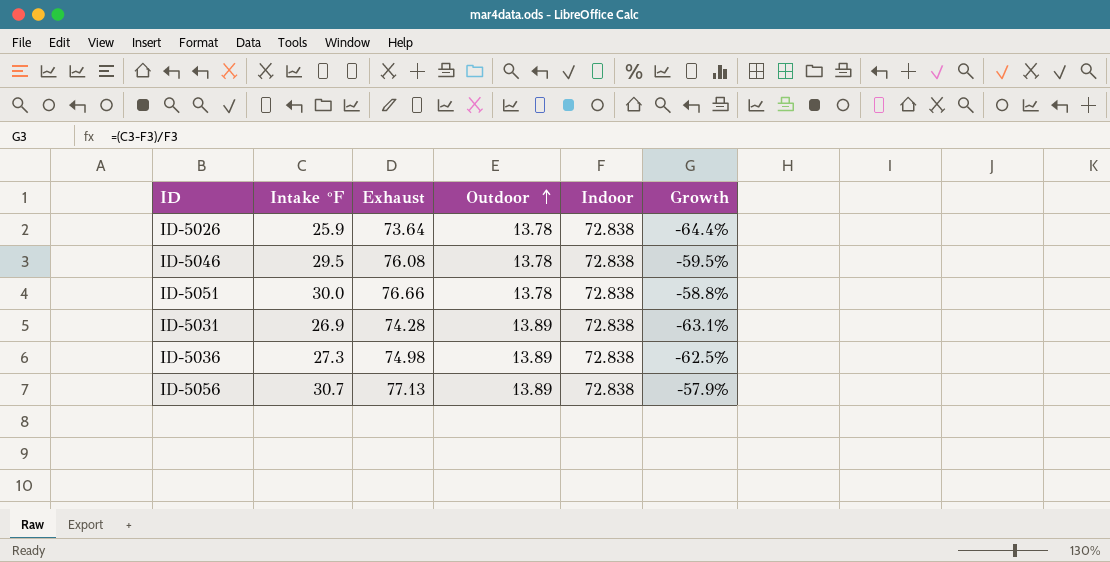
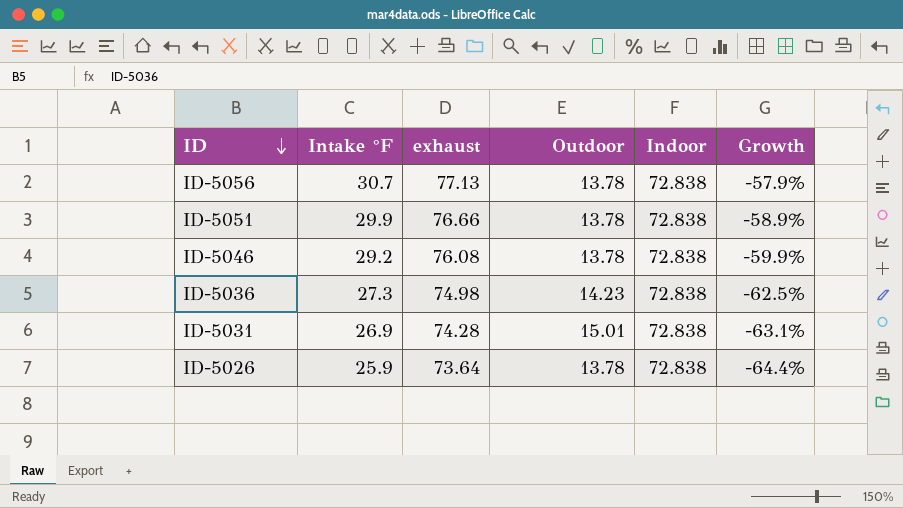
row order: Outdoor ascending -> ID descending
column name: Exhaust -> exhaust
ID-5056 | Outdoor: 13.89 -> 13.78
ID-5051 | Intake °F: 30.0 -> 29.9
ID-5051 | Growth: -58.8% -> -58.9%
ID-5046 | Intake °F: 29.5 -> 29.2
ID-5046 | Growth: -59.5% -> -59.9%
ID-5036 | Outdoor: 13.89 -> 14.23
ID-5031 | Outdoor: 13.89 -> 15.01

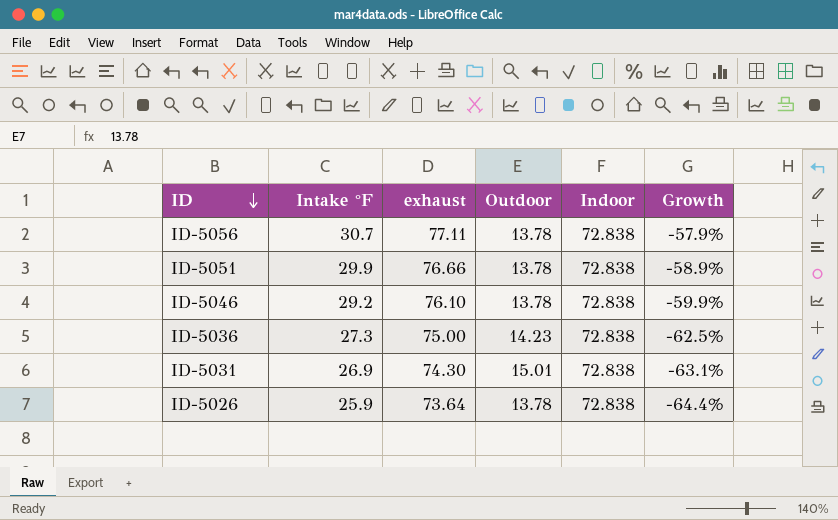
ID-5056 | exhaust: 77.13 -> 77.11
ID-5046 | exhaust: 76.08 -> 76.10
ID-5036 | exhaust: 74.98 -> 75.00
ID-5031 | exhaust: 74.28 -> 74.30

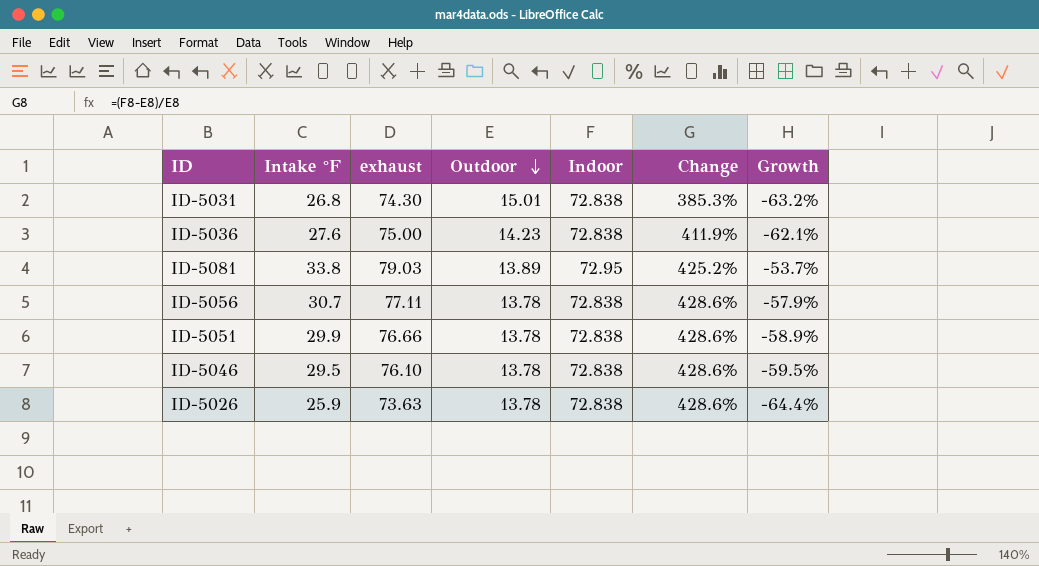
row order: ID descending -> Outdoor descending
column Change | formula: none -> ([Indoor] - [Outdoor]) / [Outdoor]
ID-5031 | Intake °F: 26.9 -> 26.8
ID-5031 | Growth: -63.1% -> -63.2%
ID-5036 | Intake °F: 27.3 -> 27.6
ID-5036 | Growth: -62.5% -> -62.1%
row ID-5081: none -> 33.8 | 79.03 | 13.89 | 72.95 | 425.2% | -53.7%
ID-5046 | Intake °F: 29.2 -> 29.5
ID-5046 | Growth: -59.9% -> -59.5%
ID-5026 | exhaust: 73.64 -> 73.63

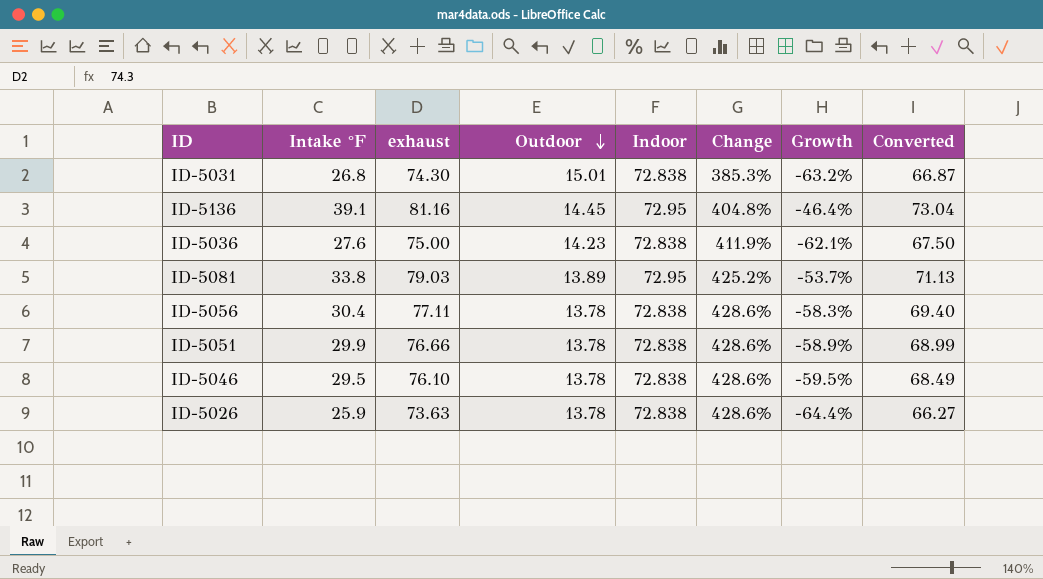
column Converted | formula: none -> [exhaust] * 0.9
row ID-5136: none -> 39.1 | 81.16 | 14.45 | 72.95 | 404.8% | -46.4% | 73.04
ID-5056 | Intake °F: 30.7 -> 30.4
ID-5056 | Growth: -57.9% -> -58.3%

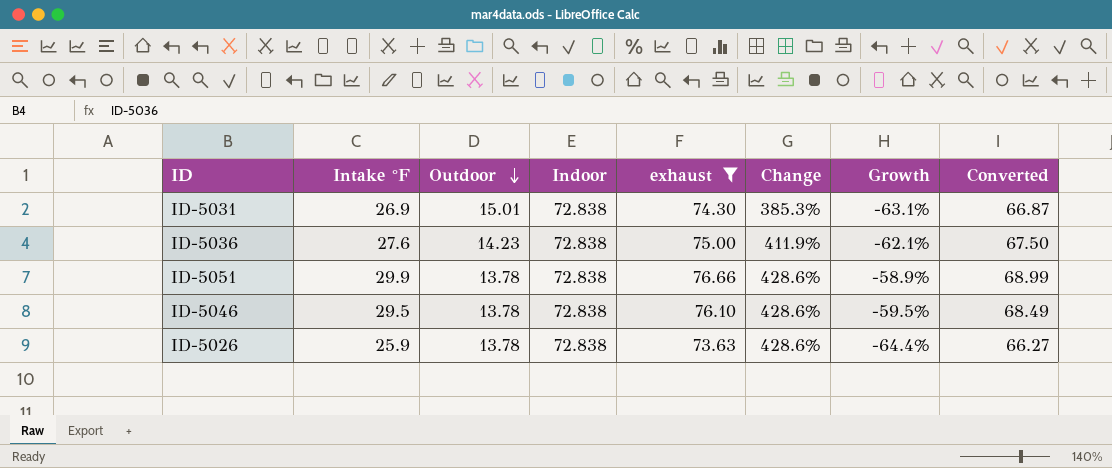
filter: none -> exhaust <= 76.66
column exhaust | position: 3 -> 5
ID-5031 | Intake °F: 26.8 -> 26.9
ID-5031 | Growth: -63.2% -> -63.1%

